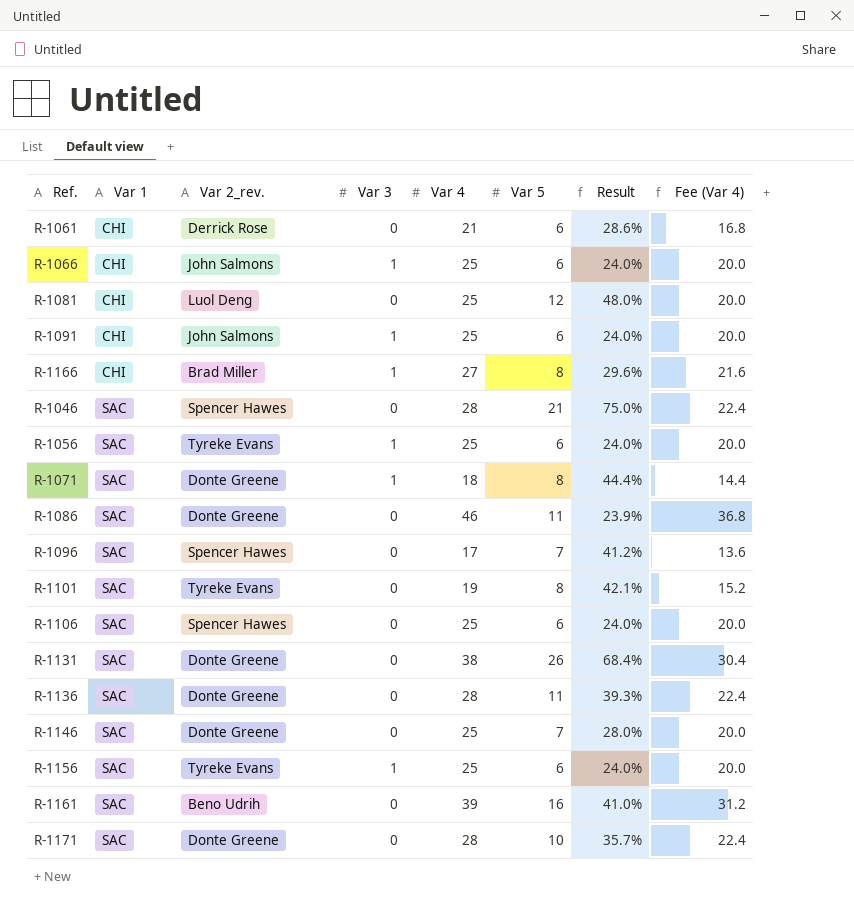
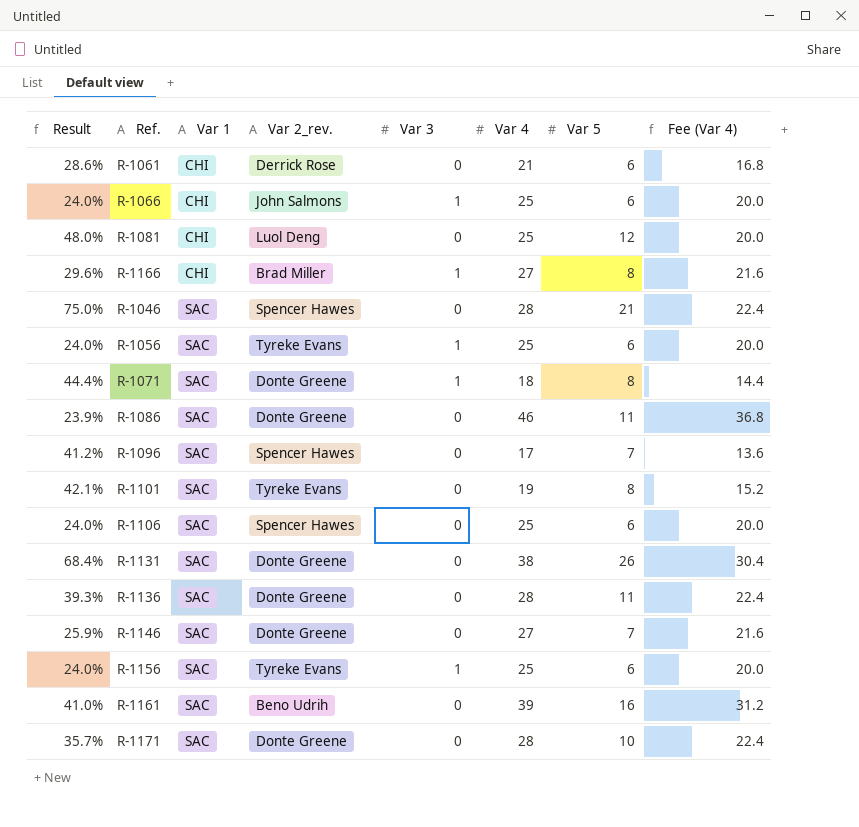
column Result | position: 7 -> 1
row R-1091: CHI | John Salmons | 1 | 25 | 6 | 24.0% | 20.0 -> none
R-1146 | Result: 28.0% -> 25.9%
R-1146 | Var 4: 25 -> 27
R-1146 | Fee (Var 4): 20.0 -> 21.6

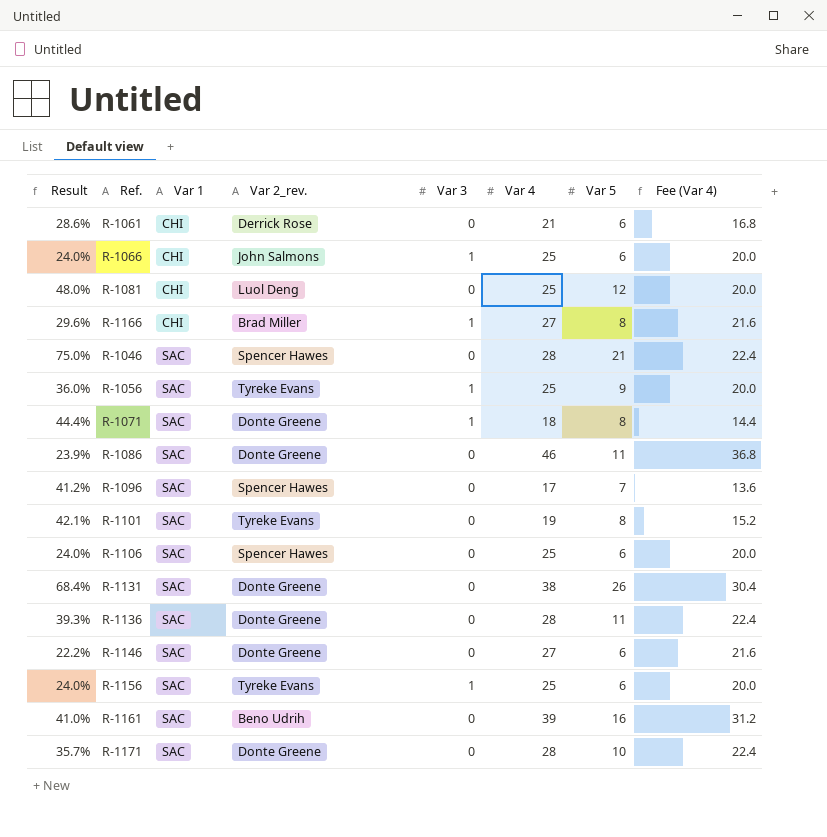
R-1056 | Result: 24.0% -> 36.0%
R-1056 | Var 5: 6 -> 9
R-1146 | Result: 25.9% -> 22.2%
R-1146 | Var 5: 7 -> 6

